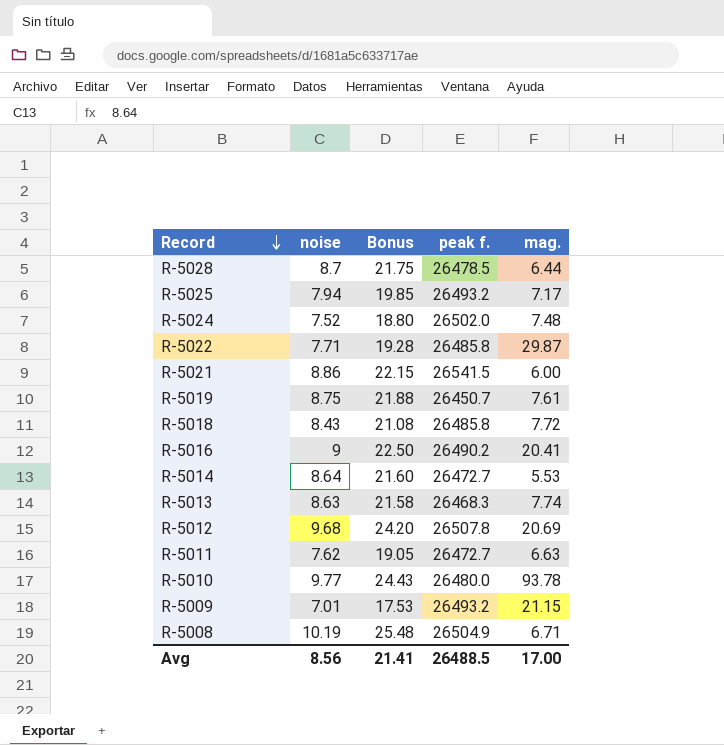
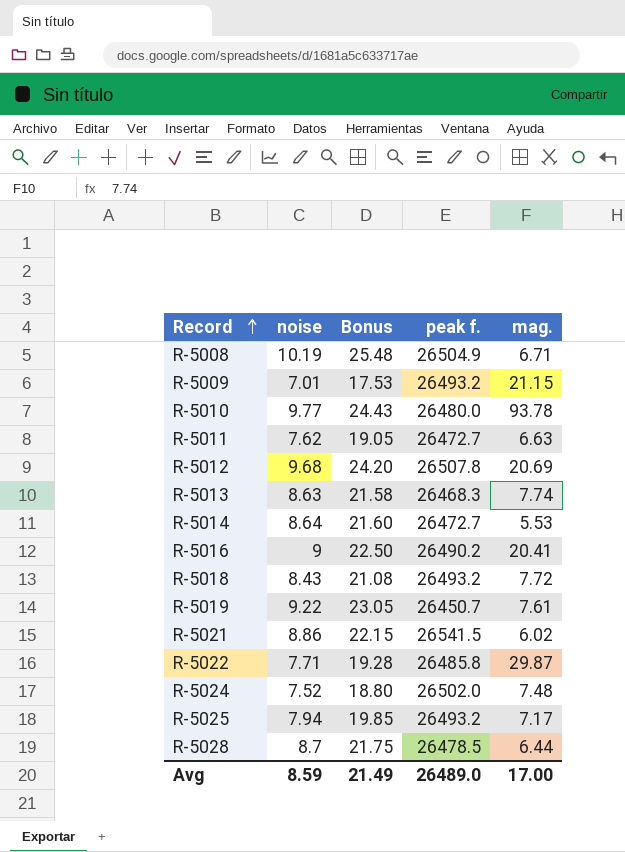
row order: Record descending -> Record ascending
R-5018 | peak f.: 26485.8 -> 26493.2
R-5019 | noise: 8.75 -> 9.22
R-5019 | Bonus: 21.88 -> 23.05
R-5021 | mag.: 6.00 -> 6.02
Avg | noise: 8.56 -> 8.59
Avg | Bonus: 21.41 -> 21.49
Avg | peak f.: 26488.5 -> 26489.0

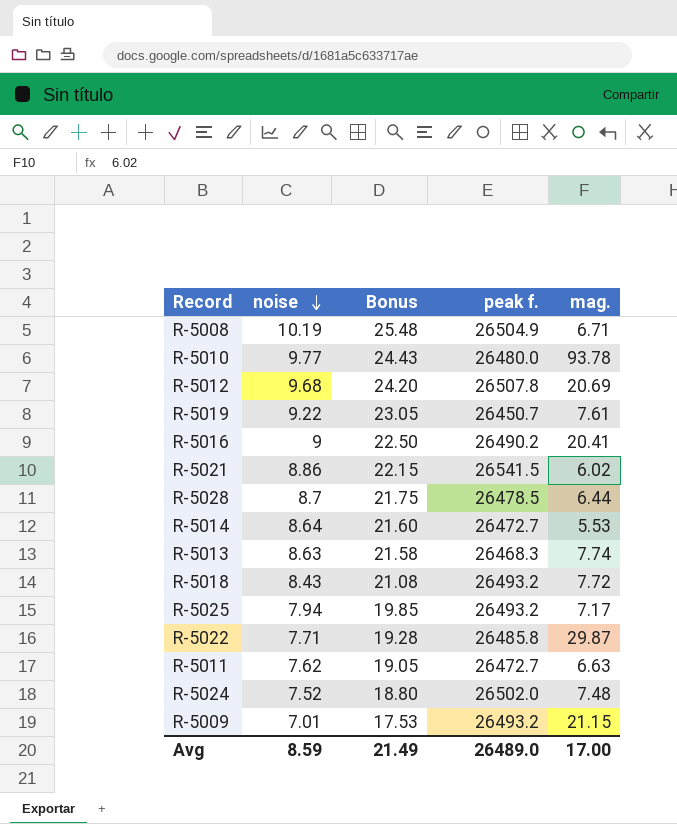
row order: Record ascending -> noise descending

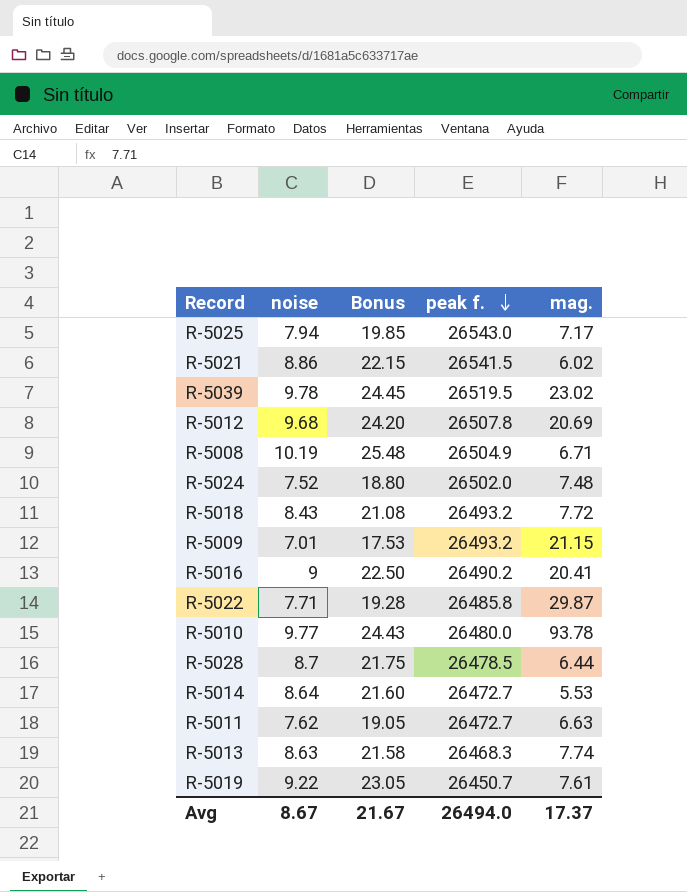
row order: noise descending -> peak f. descending
R-5025 | peak f.: 26493.2 -> 26543.0
row R-5039: none -> 9.78 | 24.45 | 26519.5 | 23.02
Avg | noise: 8.59 -> 8.67
Avg | Bonus: 21.49 -> 21.67
Avg | peak f.: 26489.0 -> 26494.0
Avg | mag.: 17.00 -> 17.37

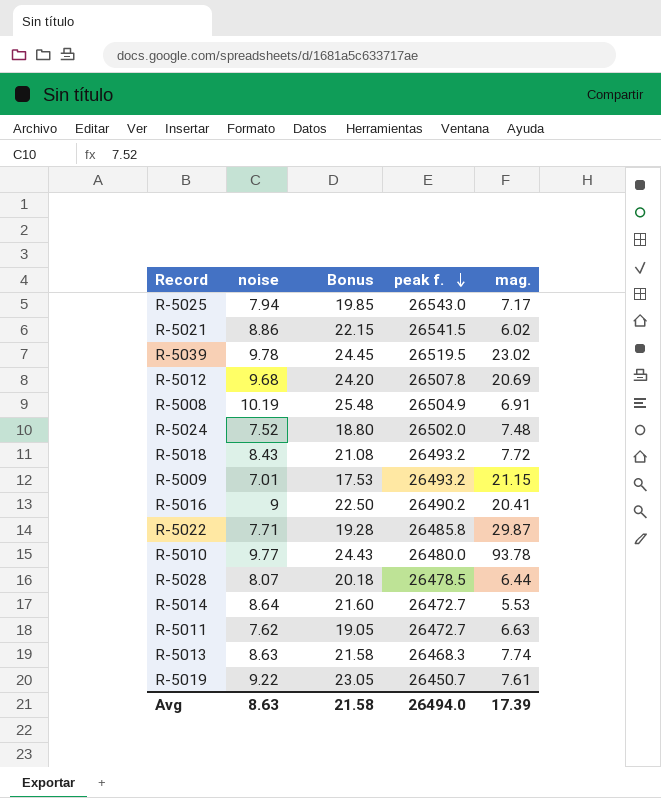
R-5008 | mag.: 6.71 -> 6.91
R-5028 | noise: 8.7 -> 8.07
R-5028 | Bonus: 21.75 -> 20.18
Avg | noise: 8.67 -> 8.63
Avg | Bonus: 21.67 -> 21.58
Avg | mag.: 17.37 -> 17.39

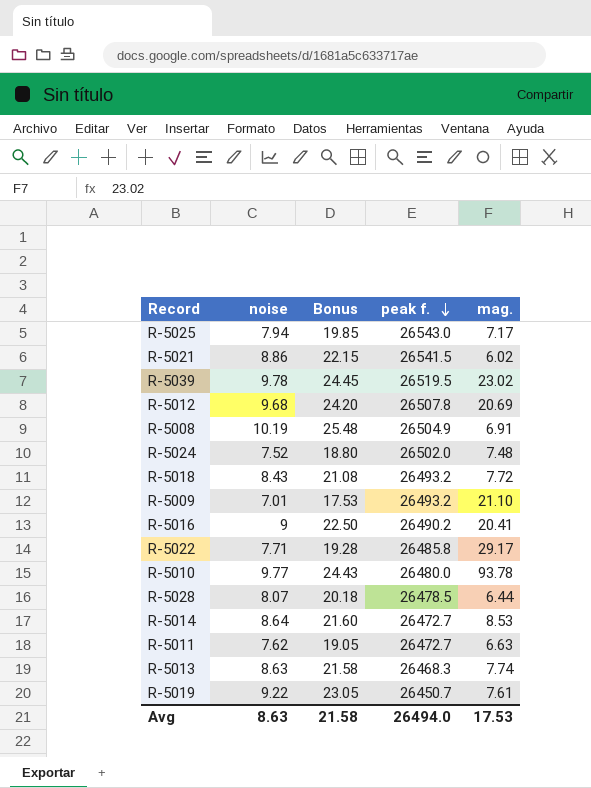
R-5009 | mag.: 21.15 -> 21.10
R-5022 | mag.: 29.87 -> 29.17
R-5014 | mag.: 5.53 -> 8.53
Avg | mag.: 17.39 -> 17.53

